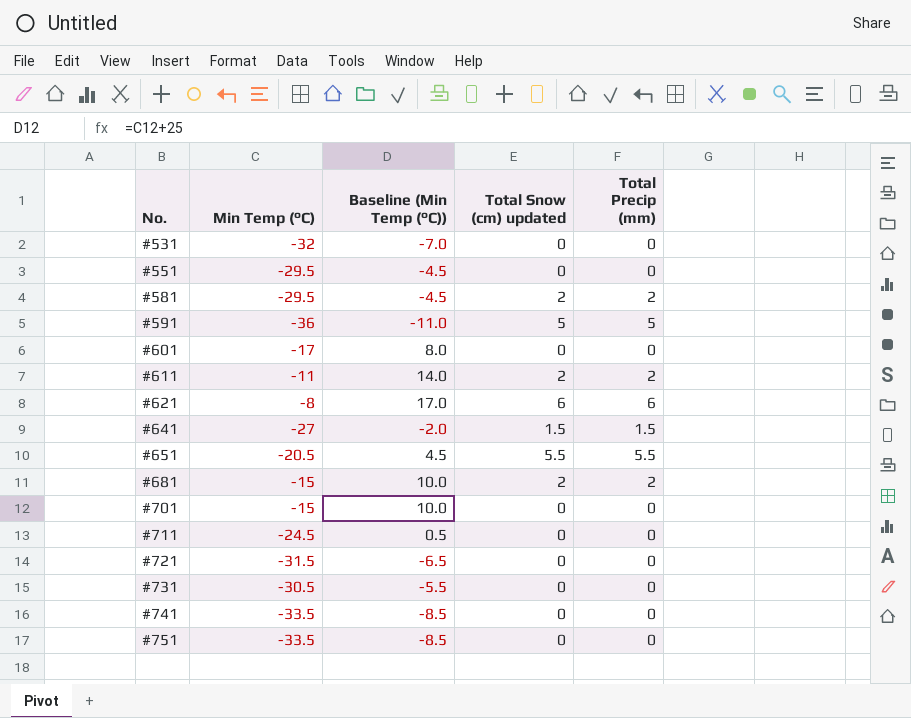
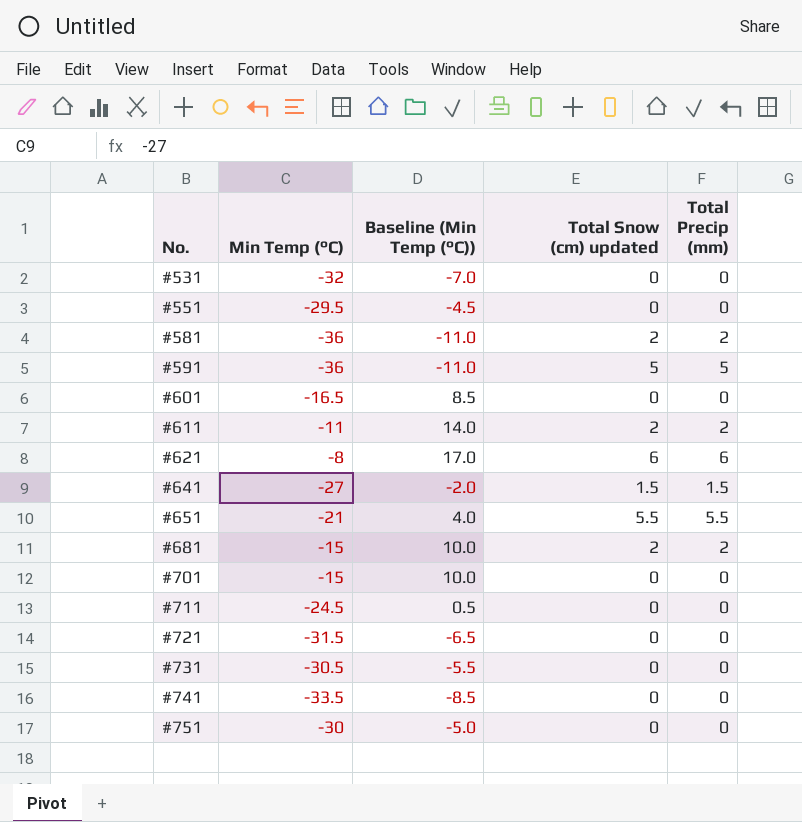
#581 | Min Temp (°C): -29.5 -> -36
#581 | Baseline (Min Temp (°C)): -4.5 -> -11.0
#601 | Min Temp (°C): -17 -> -16.5
#601 | Baseline (Min Temp (°C)): 8.0 -> 8.5
#651 | Min Temp (°C): -20.5 -> -21
#651 | Baseline (Min Temp (°C)): 4.5 -> 4.0
#751 | Min Temp (°C): -33.5 -> -30
#751 | Baseline (Min Temp (°C)): -8.5 -> -5.0

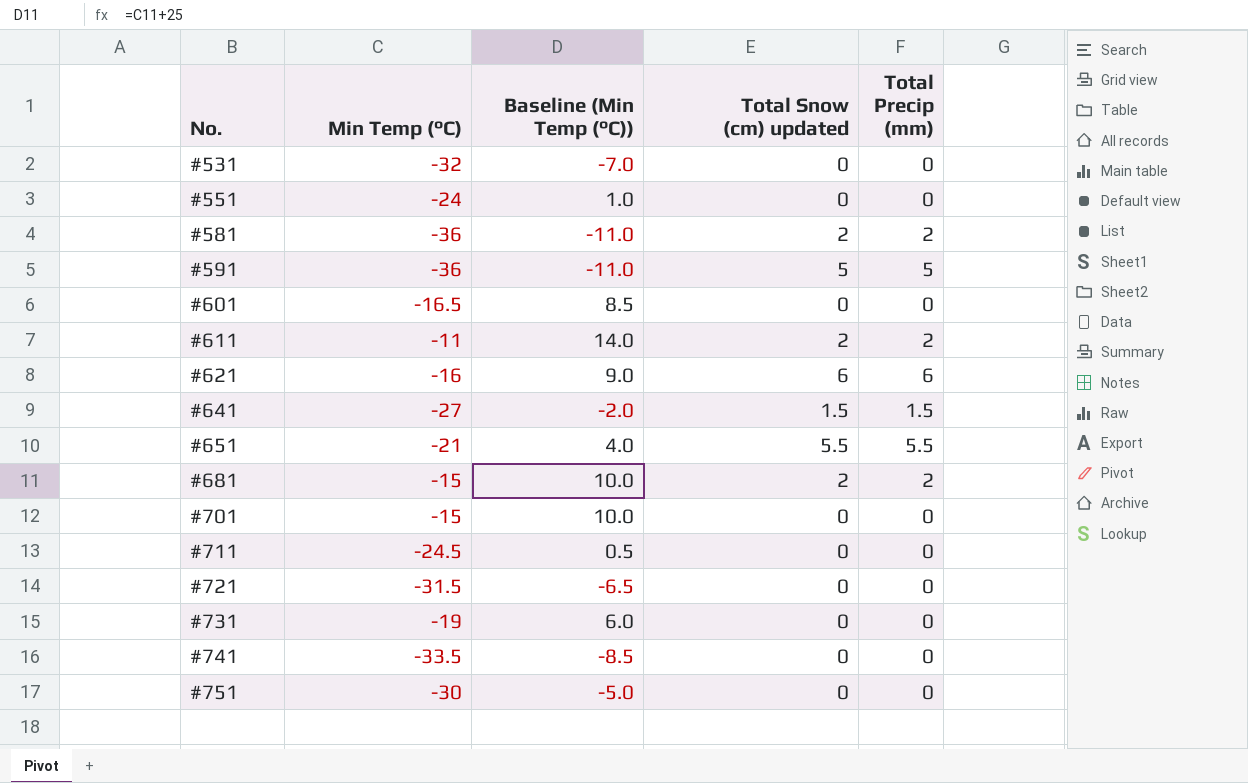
#551 | Min Temp (°C): -29.5 -> -24
#551 | Baseline (Min Temp (°C)): -4.5 -> 1.0
#621 | Min Temp (°C): -8 -> -16
#621 | Baseline (Min Temp (°C)): 17.0 -> 9.0
#731 | Min Temp (°C): -30.5 -> -19
#731 | Baseline (Min Temp (°C)): -5.5 -> 6.0

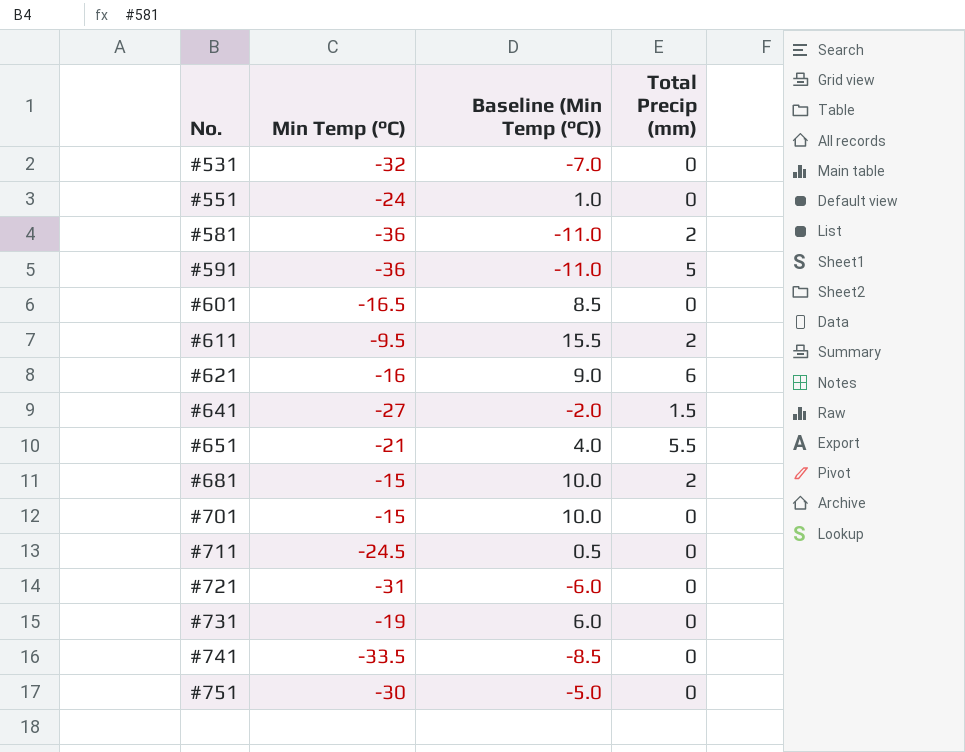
column Total Snow (cm) updated | position: 4 -> none
#611 | Min Temp (°C): -11 -> -9.5
#611 | Baseline (Min Temp (°C)): 14.0 -> 15.5
#721 | Min Temp (°C): -31.5 -> -31
#721 | Baseline (Min Temp (°C)): -6.5 -> -6.0

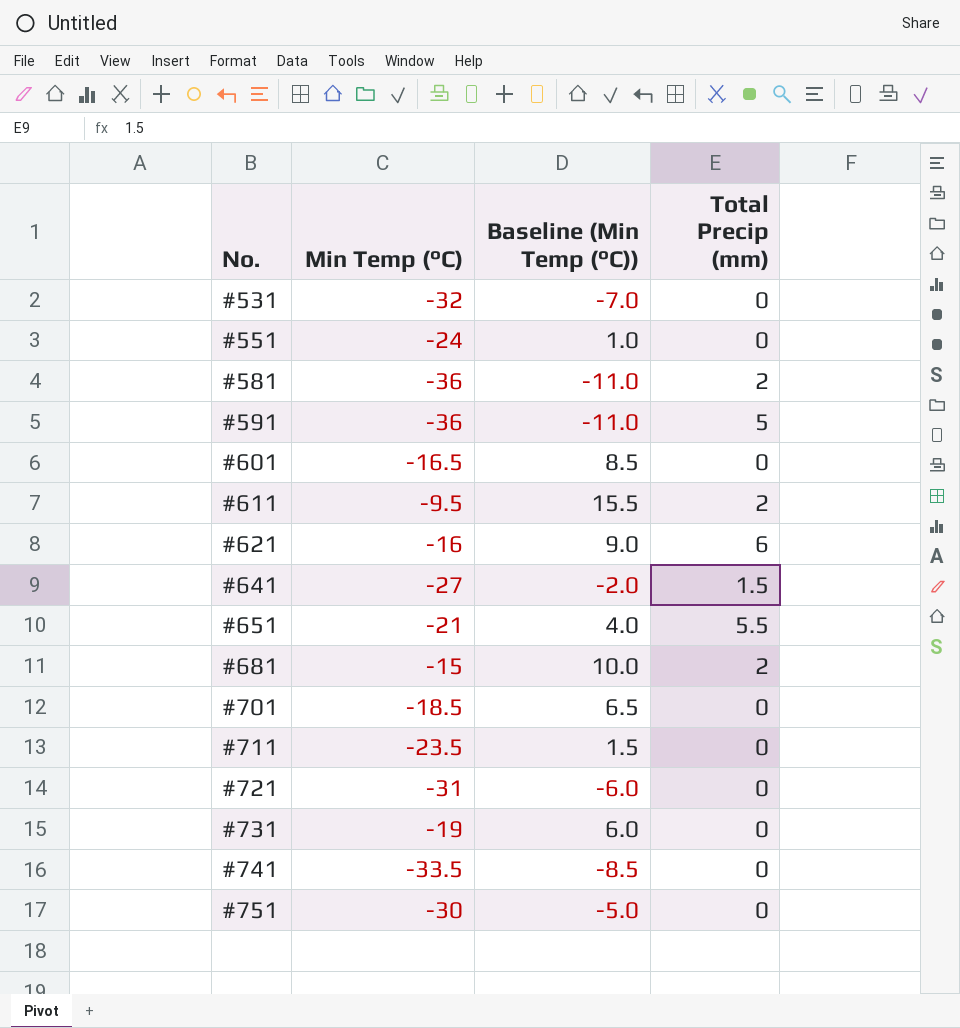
#701 | Min Temp (°C): -15 -> -18.5
#701 | Baseline (Min Temp (°C)): 10.0 -> 6.5
#711 | Min Temp (°C): -24.5 -> -23.5
#711 | Baseline (Min Temp (°C)): 0.5 -> 1.5

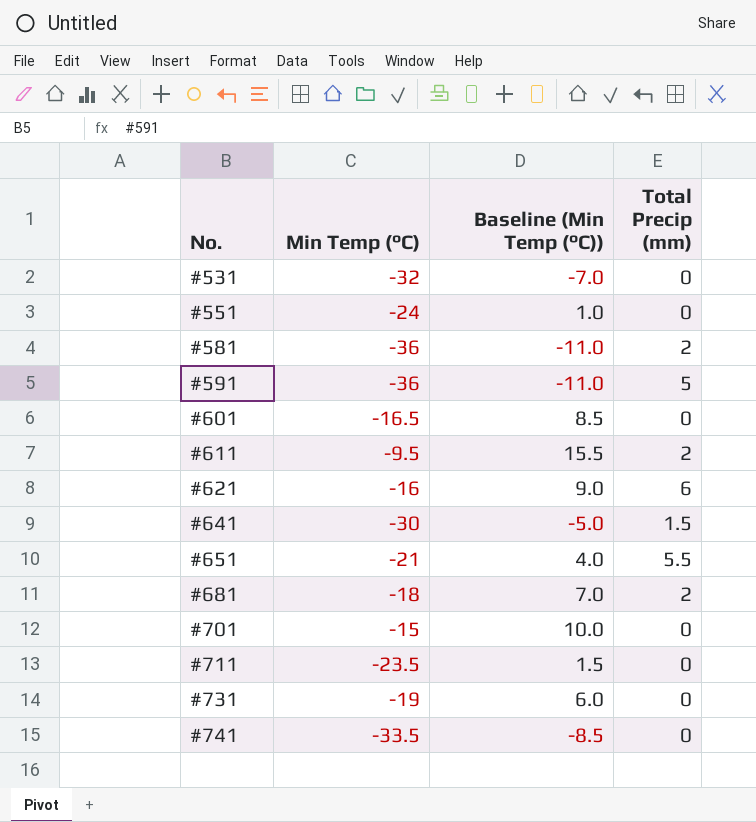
row #721: -31 | -6.0 | 0 -> none
row #751: -30 | -5.0 | 0 -> none
#641 | Min Temp (°C): -27 -> -30
#641 | Baseline (Min Temp (°C)): -2.0 -> -5.0
#681 | Min Temp (°C): -15 -> -18
#681 | Baseline (Min Temp (°C)): 10.0 -> 7.0
#701 | Min Temp (°C): -18.5 -> -15
#701 | Baseline (Min Temp (°C)): 6.5 -> 10.0

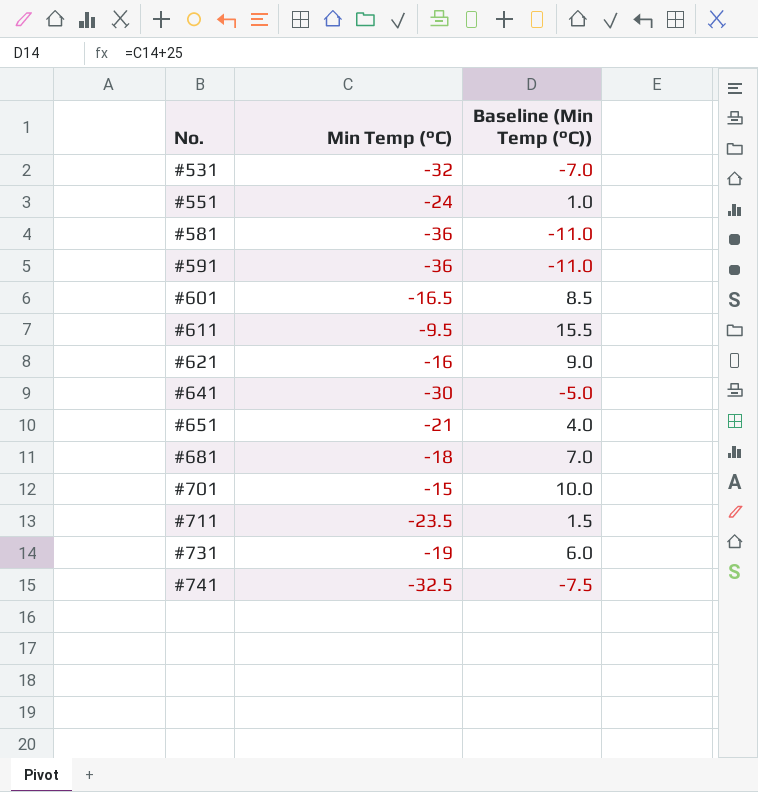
column Total Precip (mm) | position: 4 -> none
#741 | Min Temp (°C): -33.5 -> -32.5
#741 | Baseline (Min Temp (°C)): -8.5 -> -7.5

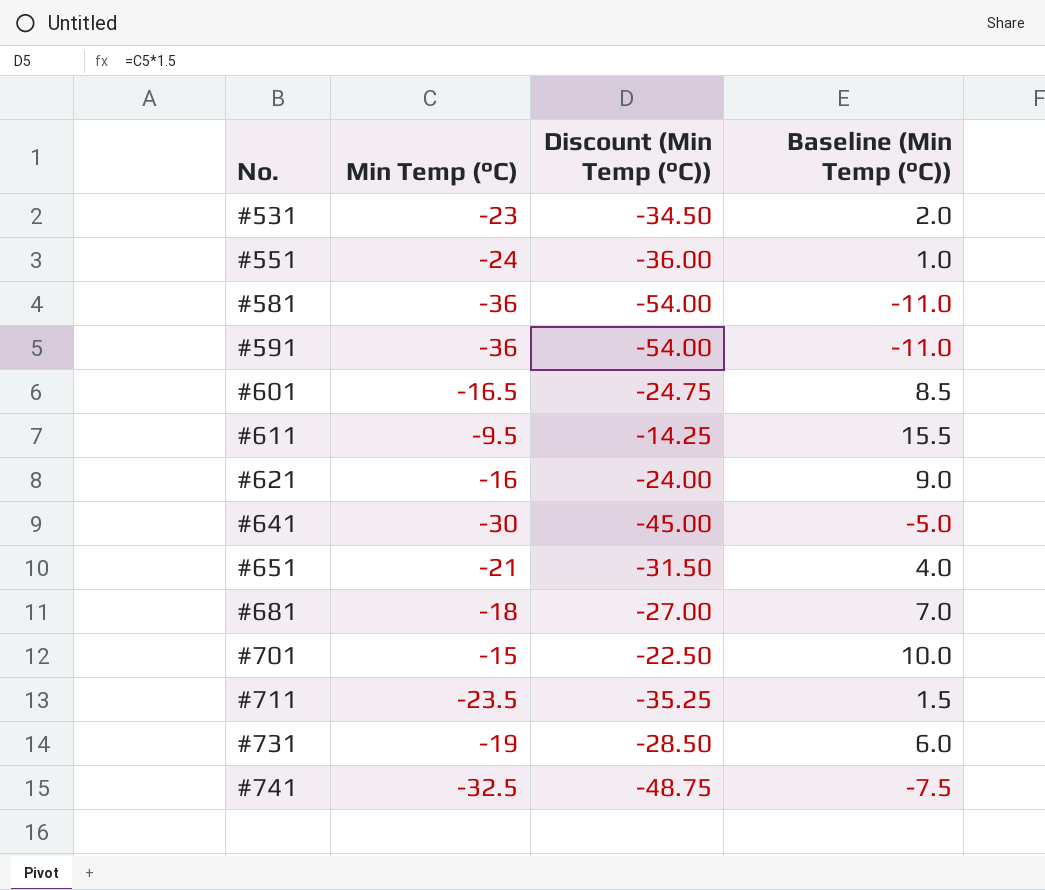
column Discount (Min Temp (°C)) | formula: none -> [Min Temp (°C)] * 1.5
#531 | Min Temp (°C): -32 -> -23
#531 | Baseline (Min Temp (°C)): -7.0 -> 2.0

